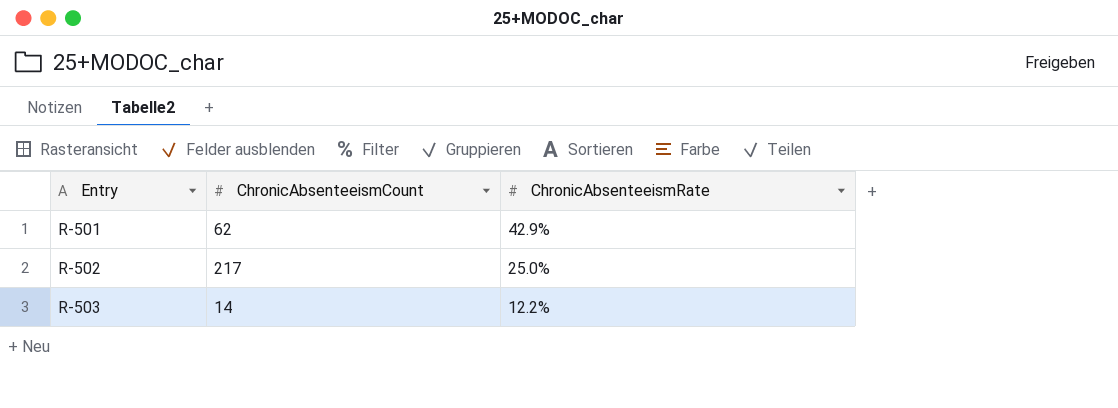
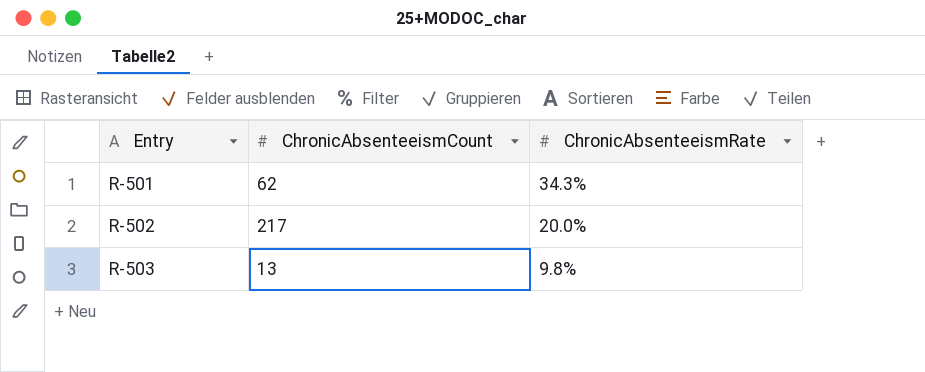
R-501 | ChronicAbsenteeismRate: 42.9% -> 34.3%
R-502 | ChronicAbsenteeismRate: 25.0% -> 20.0%
R-503 | ChronicAbsenteeismCount: 14 -> 13
R-503 | ChronicAbsenteeismRate: 12.2% -> 9.8%

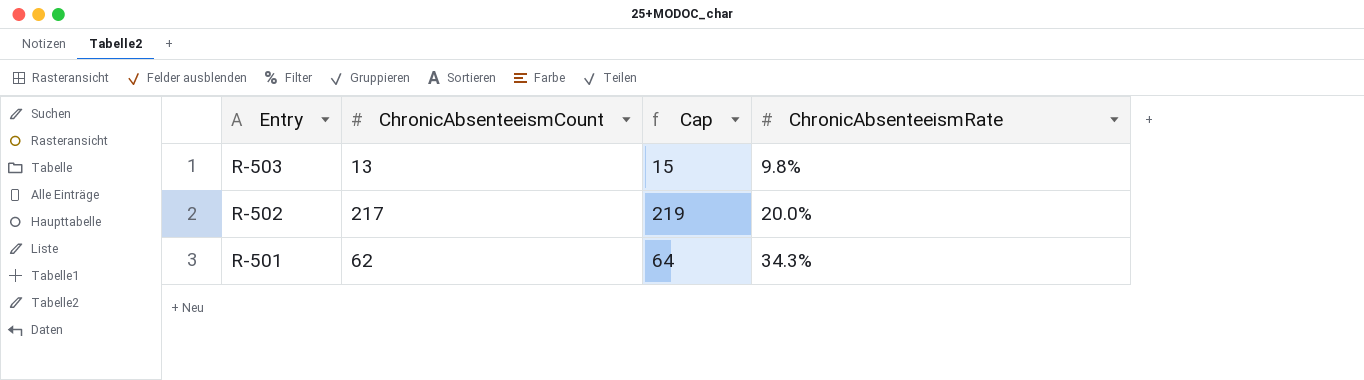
row order: Entry ascending -> Entry descending
column Cap | formula: none -> [ChronicAbsenteeismCount] + 2

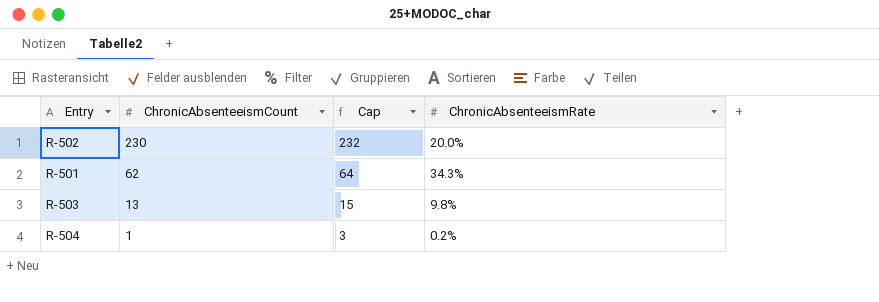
row order: Entry descending -> ChronicAbsenteeismCount descending
R-502 | ChronicAbsenteeismCount: 217 -> 230
R-502 | Cap: 219 -> 232
row R-504: none -> 1 | 3 | 0.2%

